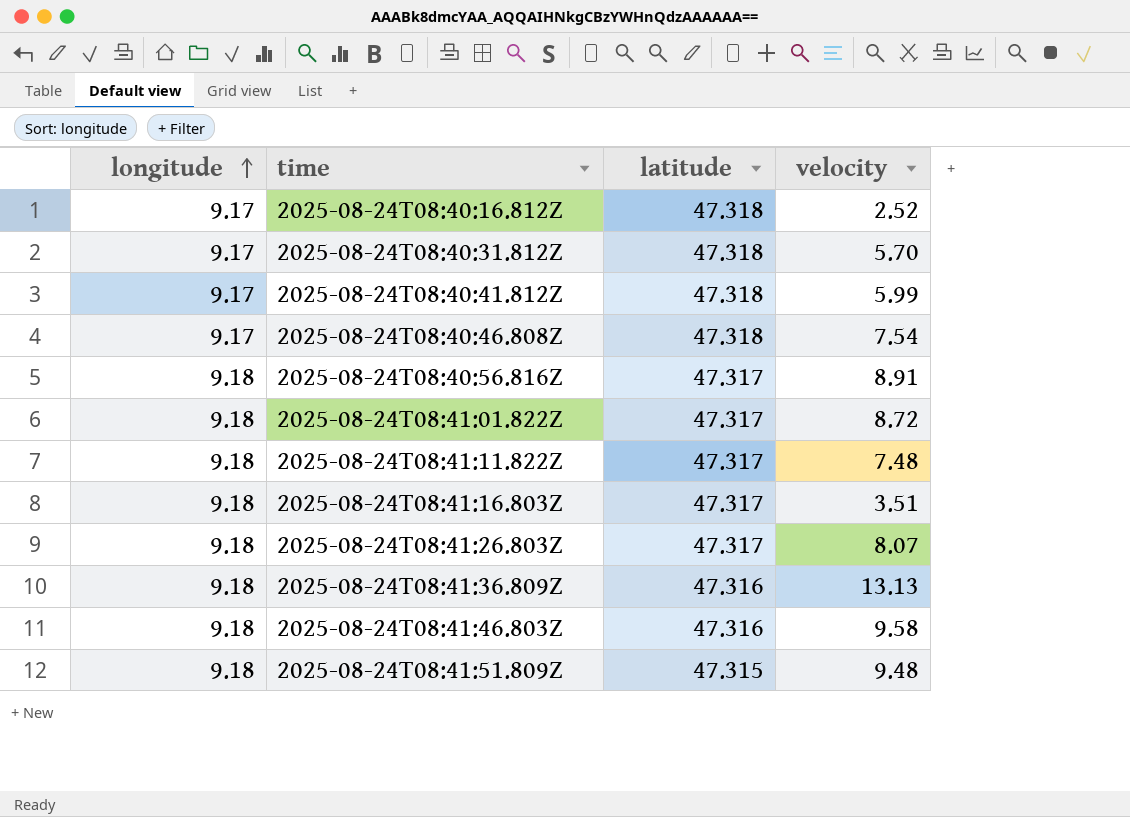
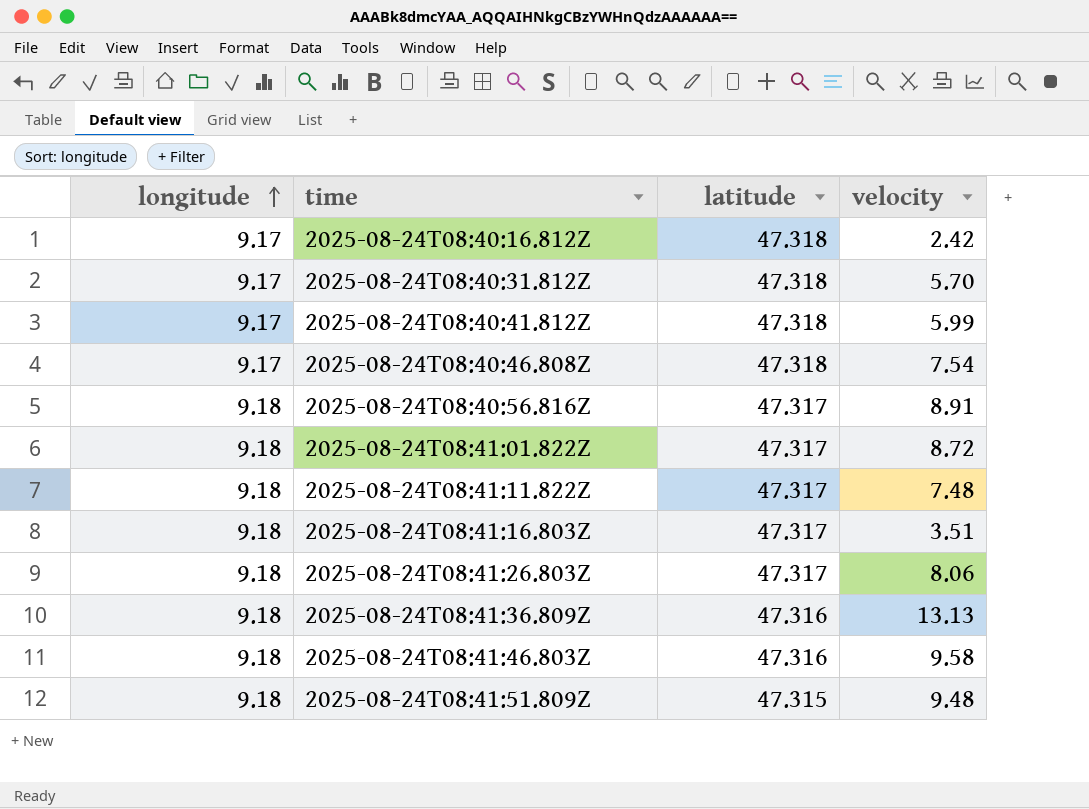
2025-08-24T08:40:16.812Z | velocity: 2.52 -> 2.42
2025-08-24T08:41:26.803Z | velocity: 8.07 -> 8.06

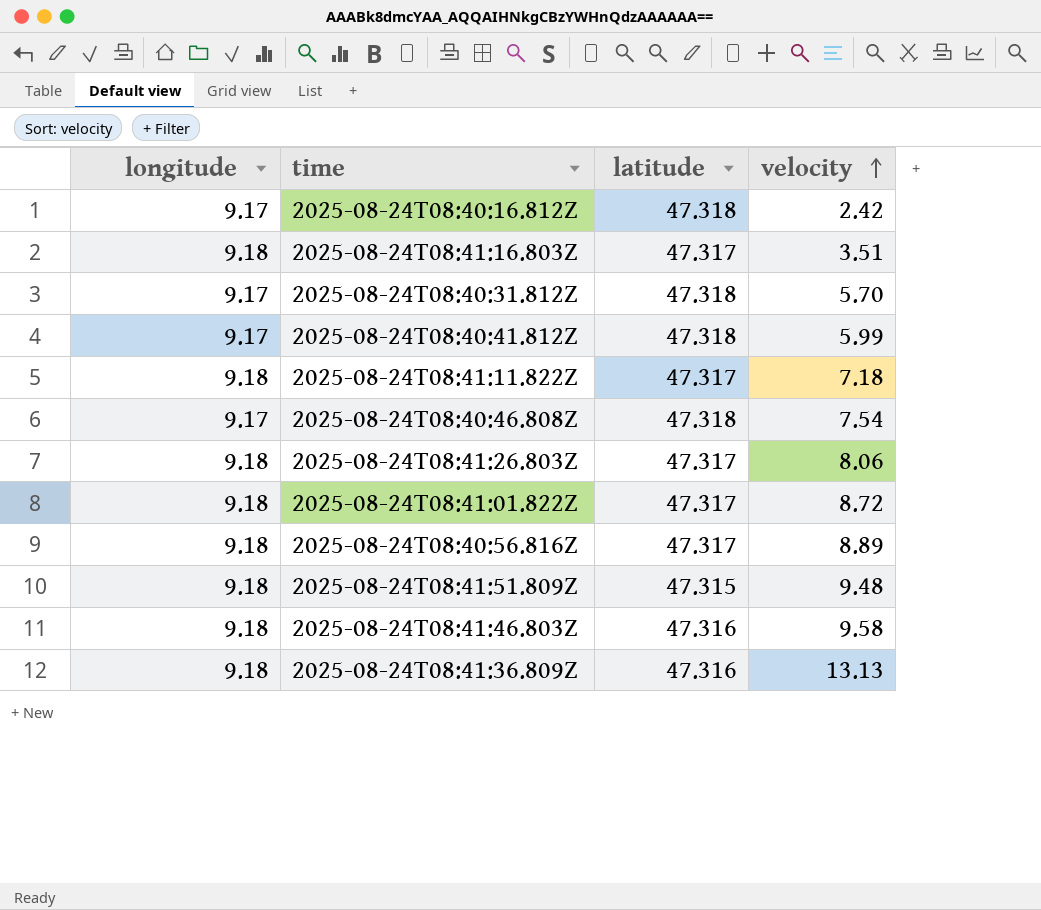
row order: longitude ascending -> velocity ascending
2025-08-24T08:41:11.822Z | velocity: 7.48 -> 7.18
2025-08-24T08:40:56.816Z | velocity: 8.91 -> 8.89

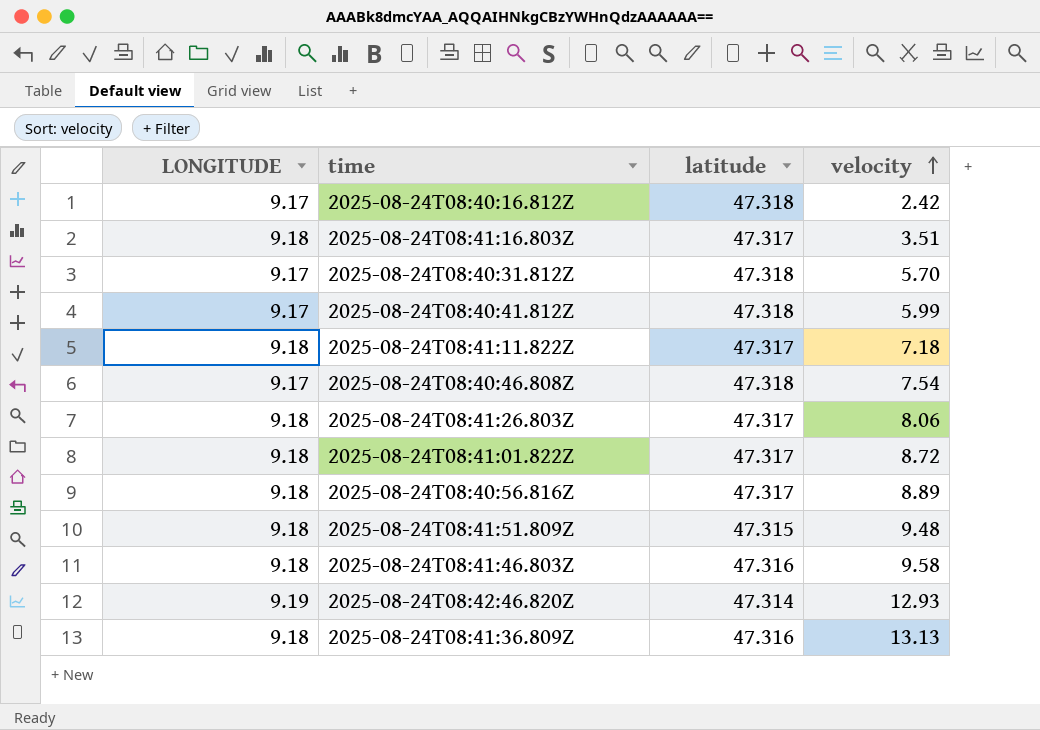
column name: longitude -> LONGITUDE
row 2025-08-24T08:42:46.820Z: none -> 9.19 | 47.314 | 12.93

